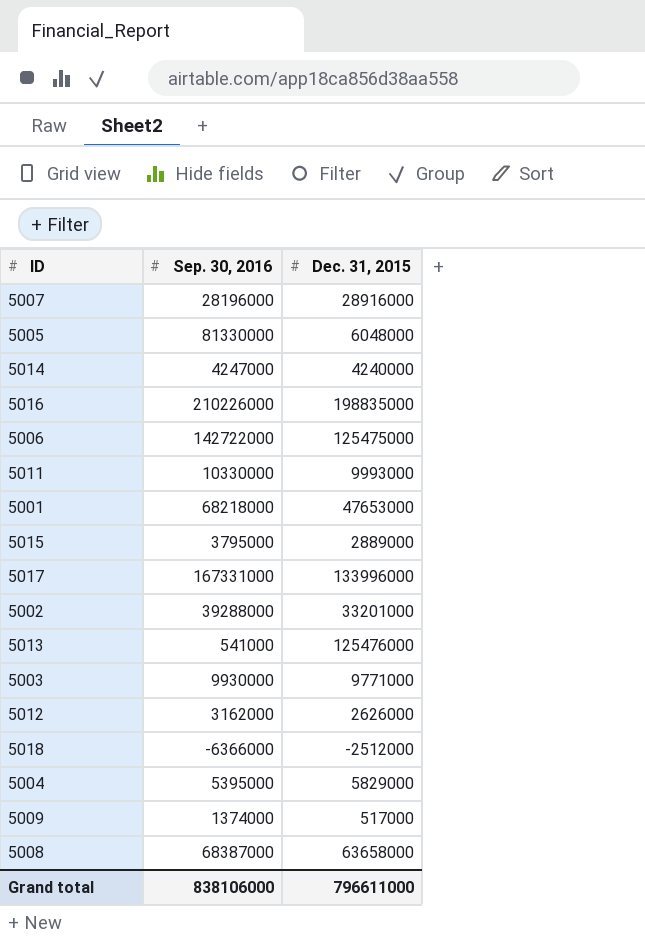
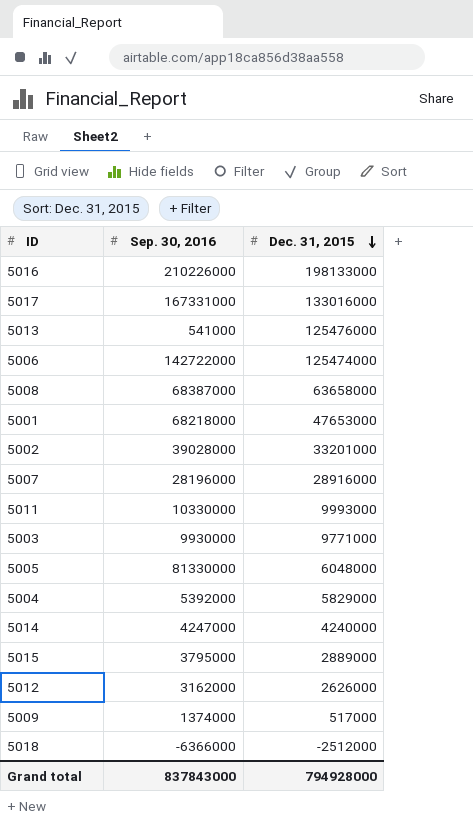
row order: none -> Dec. 31, 2015 descending
5016 | Dec. 31, 2015: 198835000 -> 198133000
5017 | Dec. 31, 2015: 133996000 -> 133016000
5006 | Dec. 31, 2015: 125475000 -> 125474000
5002 | Sep. 30, 2016: 39288000 -> 39028000
5004 | Sep. 30, 2016: 5395000 -> 5392000
Grand total | Sep. 30, 2016: 838106000 -> 837843000
Grand total | Dec. 31, 2015: 796611000 -> 794928000

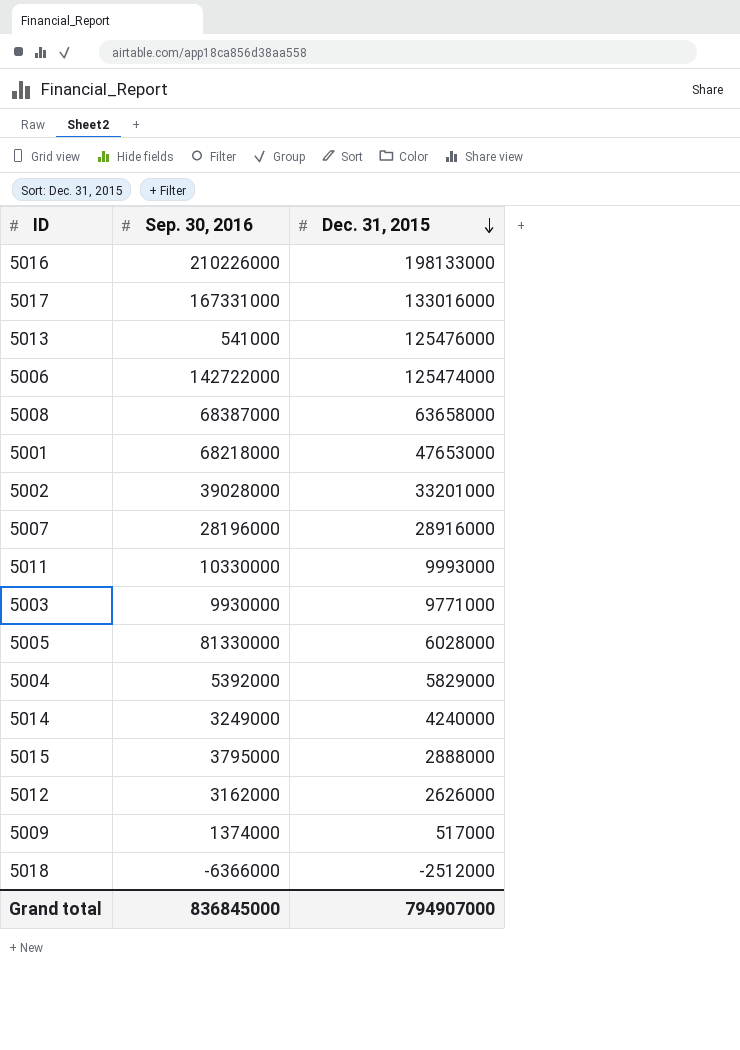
5005 | Dec. 31, 2015: 6048000 -> 6028000
5014 | Sep. 30, 2016: 4247000 -> 3249000
5015 | Dec. 31, 2015: 2889000 -> 2888000
Grand total | Sep. 30, 2016: 837843000 -> 836845000
Grand total | Dec. 31, 2015: 794928000 -> 794907000

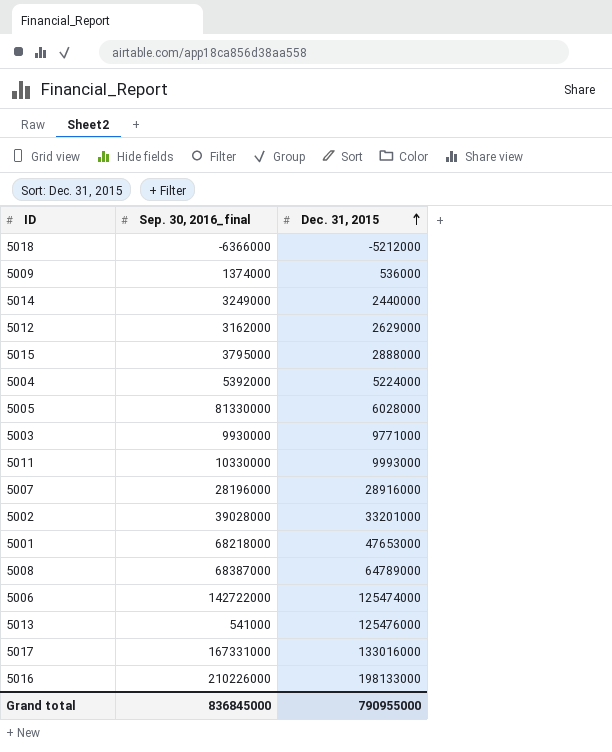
row order: Dec. 31, 2015 descending -> Dec. 31, 2015 ascending
column name: Sep. 30, 2016 -> Sep. 30, 2016_final
5018 | Dec. 31, 2015: -2512000 -> -5212000
5009 | Dec. 31, 2015: 517000 -> 536000
5014 | Dec. 31, 2015: 4240000 -> 2440000
5012 | Dec. 31, 2015: 2626000 -> 2629000
5004 | Dec. 31, 2015: 5829000 -> 5224000
5008 | Dec. 31, 2015: 63658000 -> 64789000
Grand total | Dec. 31, 2015: 794907000 -> 790955000

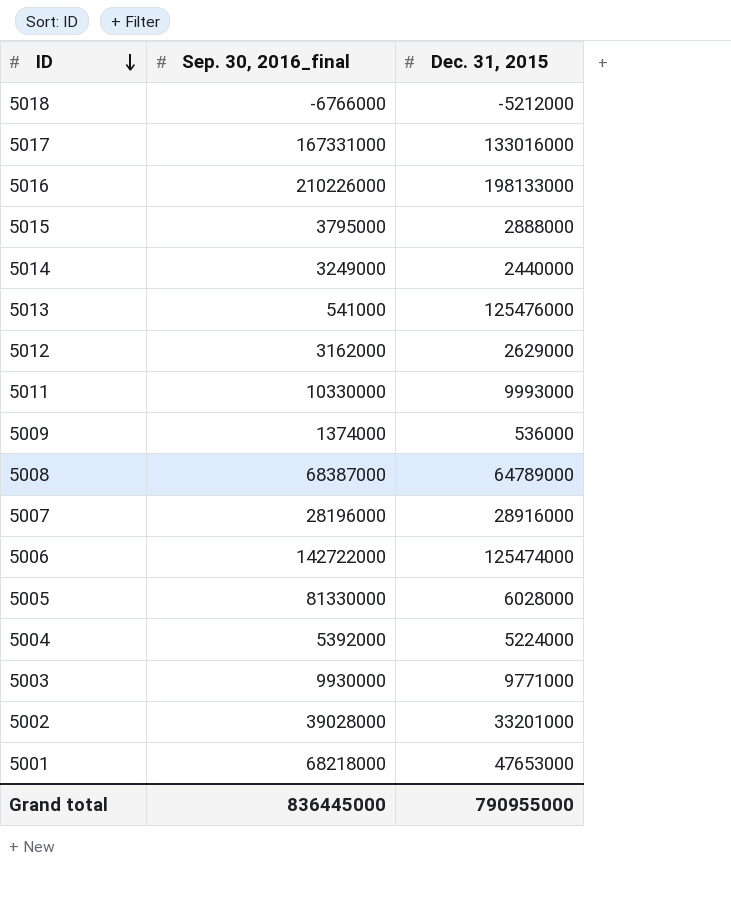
row order: Dec. 31, 2015 ascending -> ID descending
5018 | Sep. 30, 2016_final: -6366000 -> -6766000
Grand total | Sep. 30, 2016_final: 836845000 -> 836445000

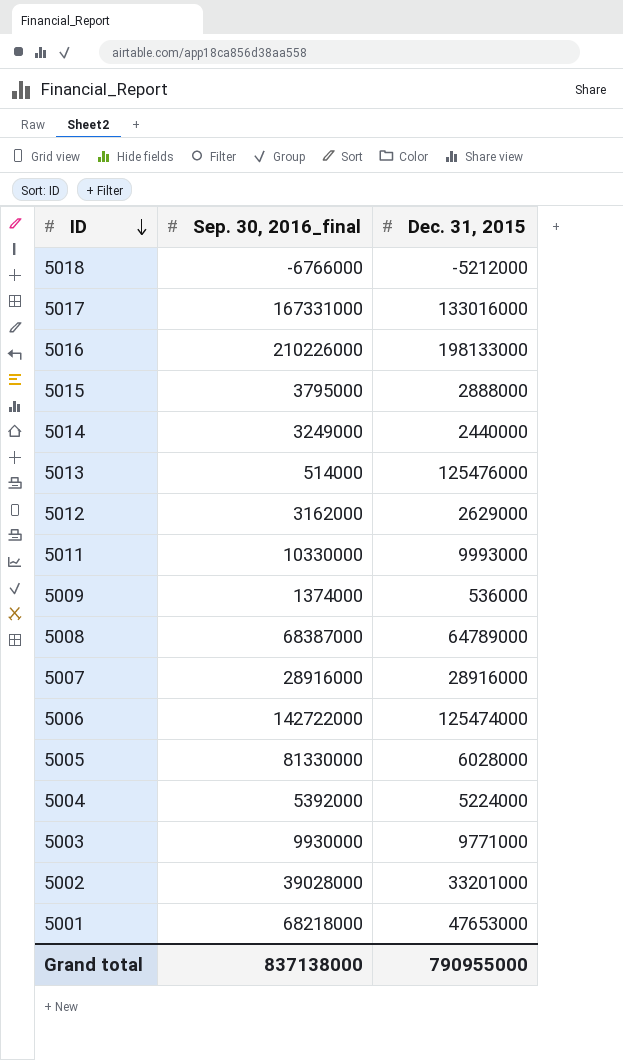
5013 | Sep. 30, 2016_final: 541000 -> 514000
5007 | Sep. 30, 2016_final: 28196000 -> 28916000
Grand total | Sep. 30, 2016_final: 836445000 -> 837138000

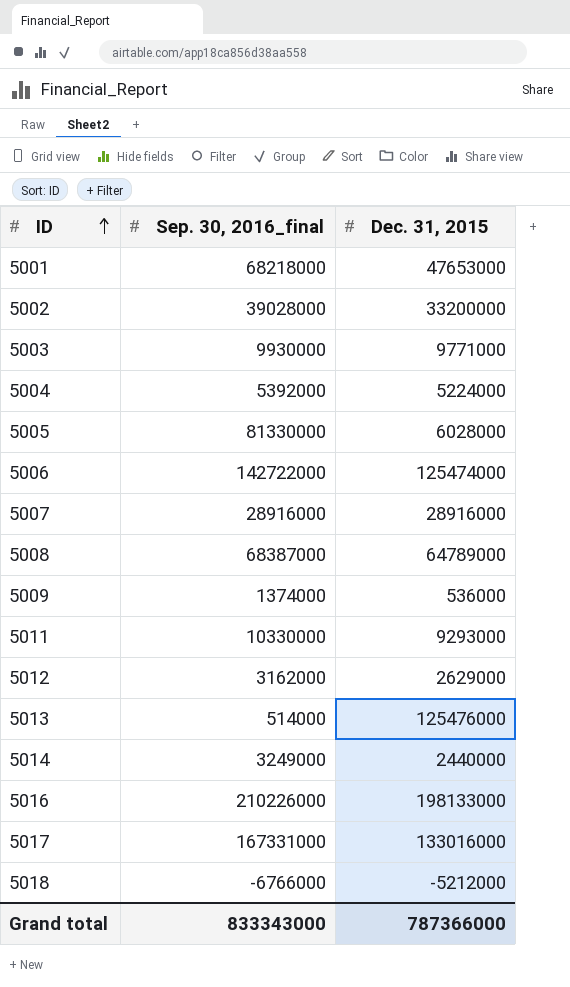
row order: ID descending -> ID ascending
row 5015: 3795000 | 2888000 -> none
5002 | Dec. 31, 2015: 33201000 -> 33200000
5011 | Dec. 31, 2015: 9993000 -> 9293000
Grand total | Sep. 30, 2016_final: 837138000 -> 833343000
Grand total | Dec. 31, 2015: 790955000 -> 787366000

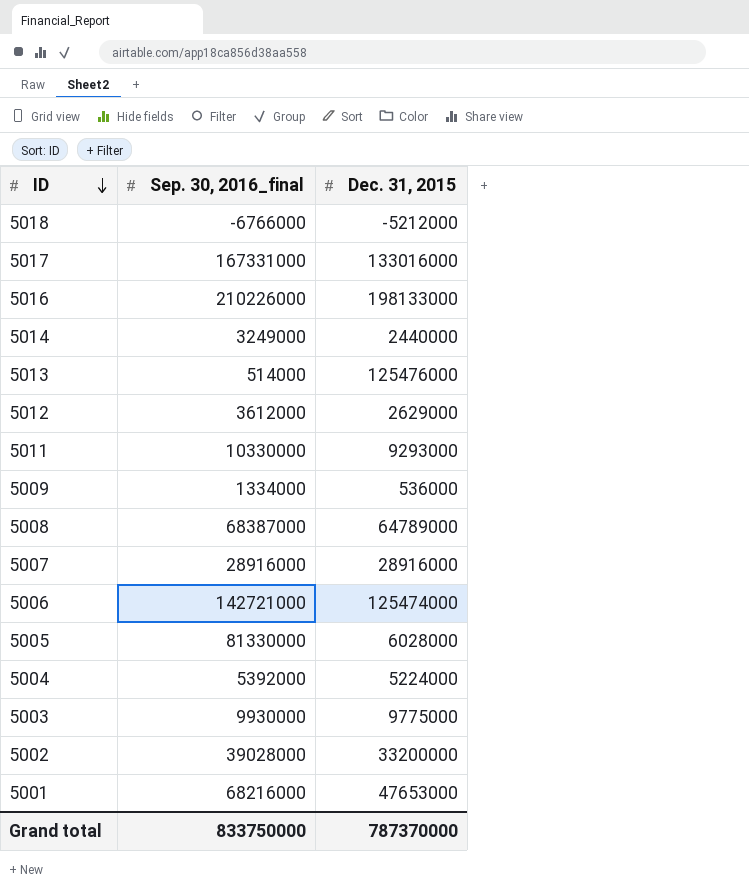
row order: ID ascending -> ID descending
5012 | Sep. 30, 2016_final: 3162000 -> 3612000
5009 | Sep. 30, 2016_final: 1374000 -> 1334000
5006 | Sep. 30, 2016_final: 142722000 -> 142721000
5003 | Dec. 31, 2015: 9771000 -> 9775000
5001 | Sep. 30, 2016_final: 68218000 -> 68216000
Grand total | Sep. 30, 2016_final: 833343000 -> 833750000
Grand total | Dec. 31, 2015: 787366000 -> 787370000

